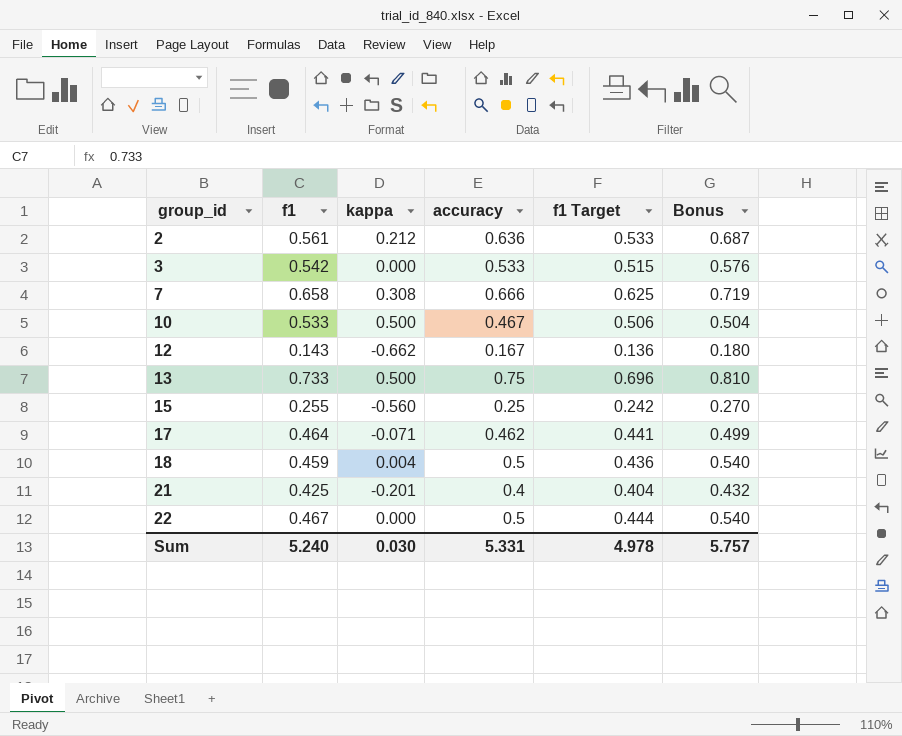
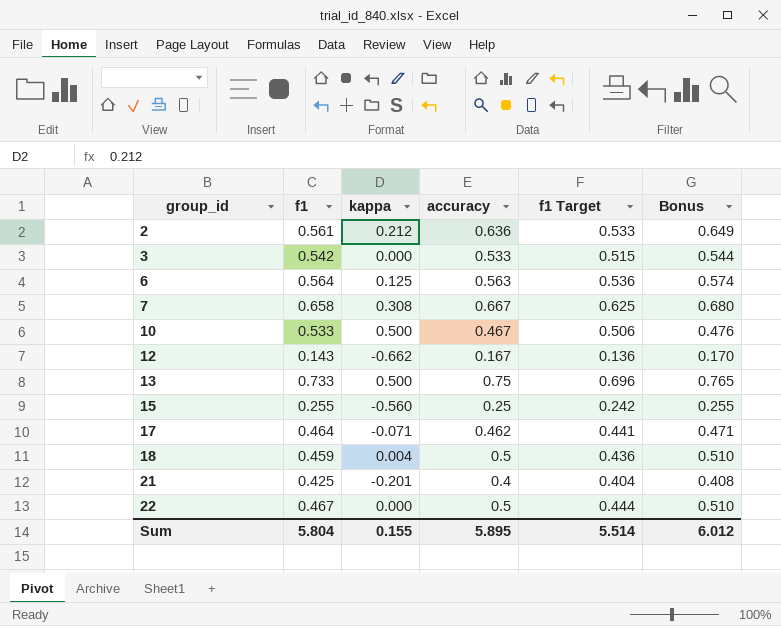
column Bonus | formula: [accuracy] * 1.08 -> [accuracy] * 1.02
row 6: none -> 0.564 | 0.125 | 0.563 | 0.536 | 0.574
7 | accuracy: 0.666 -> 0.667
Sum | f1: 5.240 -> 5.804
Sum | kappa: 0.030 -> 0.155
Sum | accuracy: 5.331 -> 5.895
Sum | f1 Target: 4.978 -> 5.514
Sum | Bonus: 5.757 -> 6.012

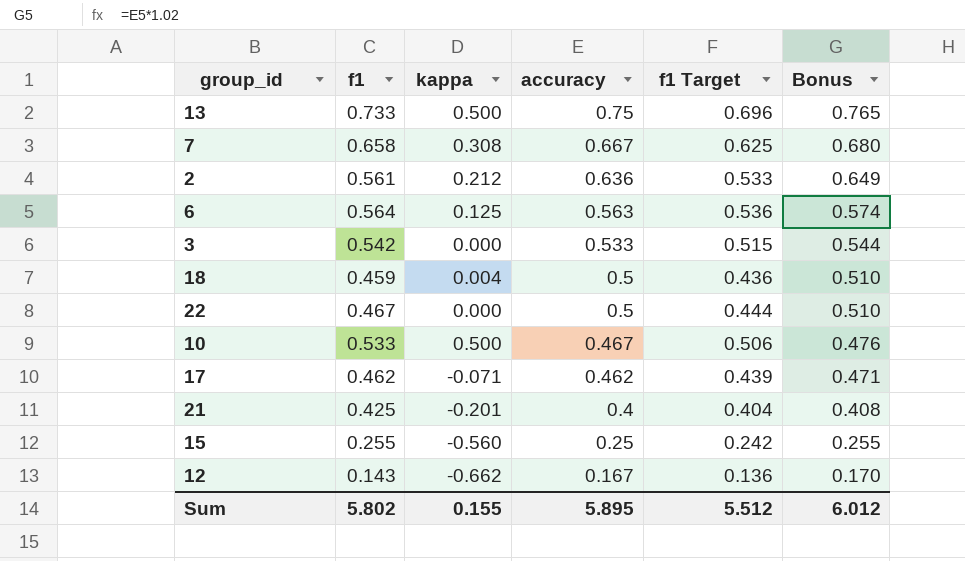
row order: group_id ascending -> accuracy descending
17 | f1: 0.464 -> 0.462
17 | f1 Target: 0.441 -> 0.439
Sum | f1: 5.804 -> 5.802
Sum | f1 Target: 5.514 -> 5.512

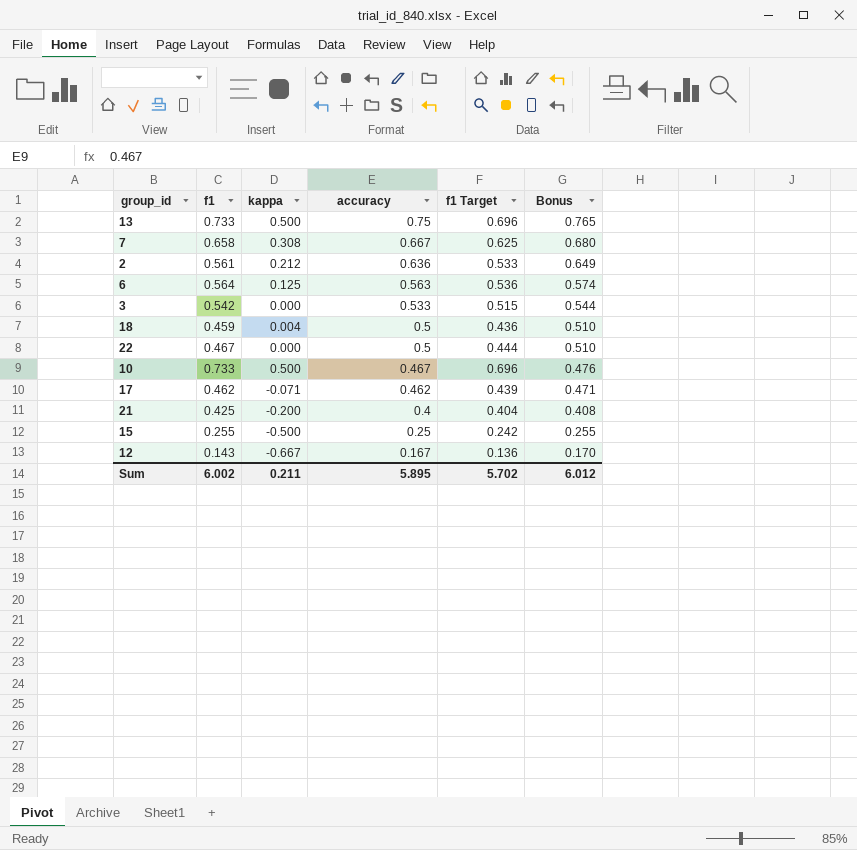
10 | f1: 0.533 -> 0.733
10 | f1 Target: 0.506 -> 0.696
21 | kappa: -0.201 -> -0.200
15 | kappa: -0.560 -> -0.500
12 | kappa: -0.662 -> -0.667
Sum | f1: 5.802 -> 6.002
Sum | kappa: 0.155 -> 0.211
Sum | f1 Target: 5.512 -> 5.702

